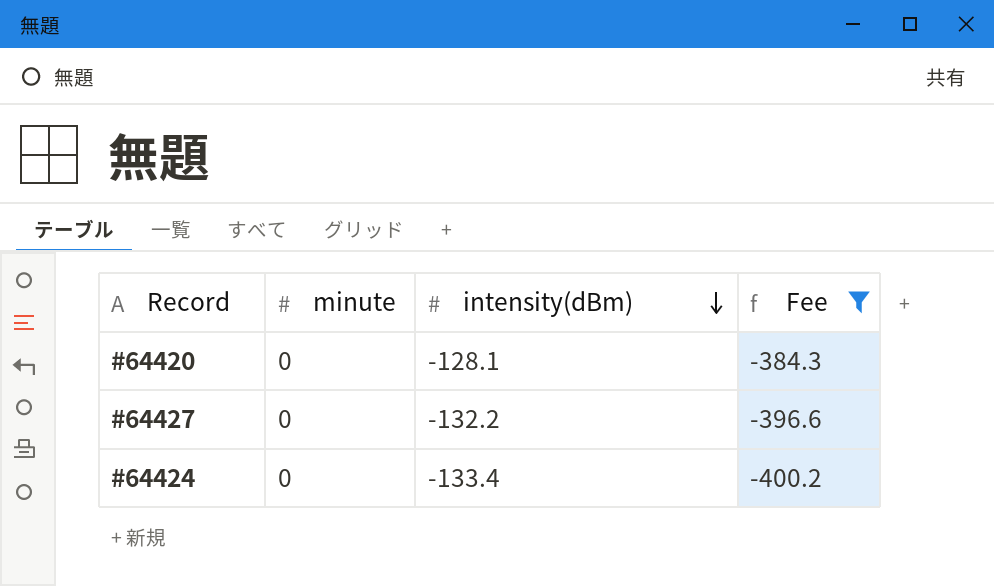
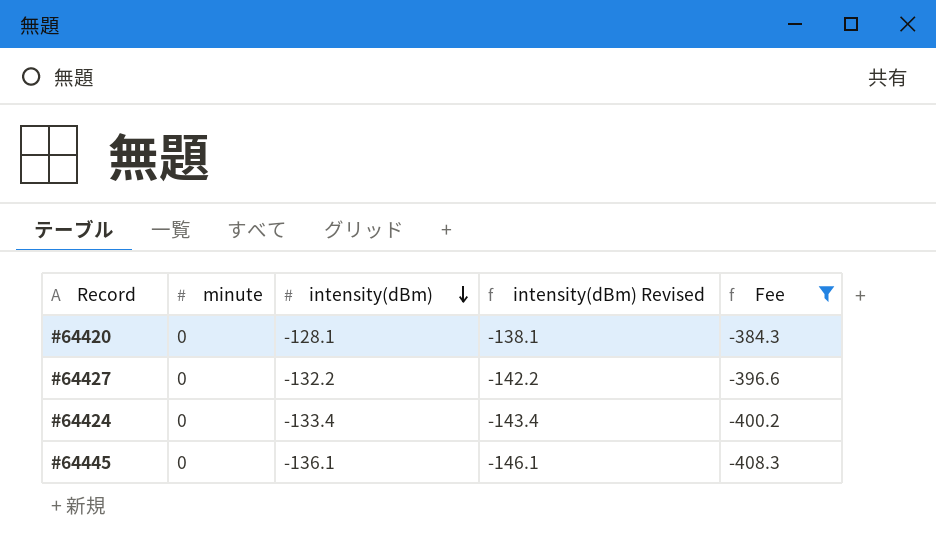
column intensity(dBm) Revised | formula: none -> [intensity(dBm)] - 10
row #64445: none -> 0 | -136.1 | -146.1 | -408.3

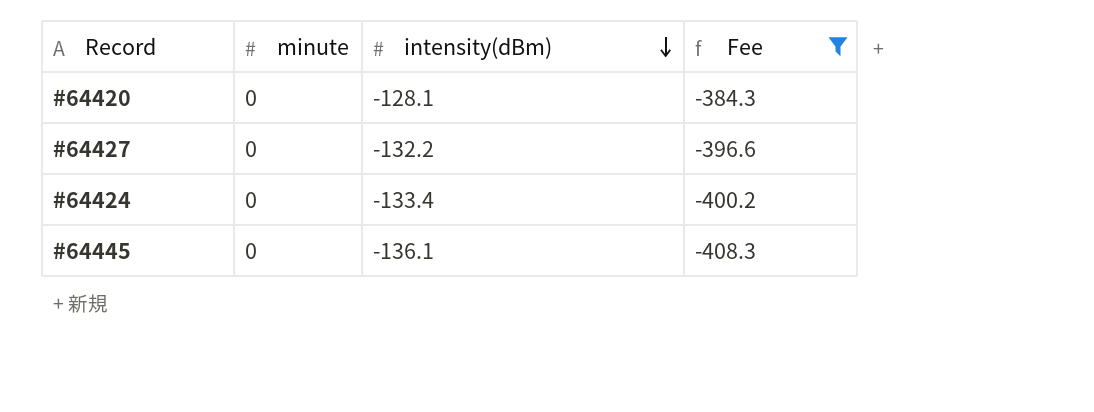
column intensity(dBm) Revised | formula: [intensity(dBm)] - 10 -> none

